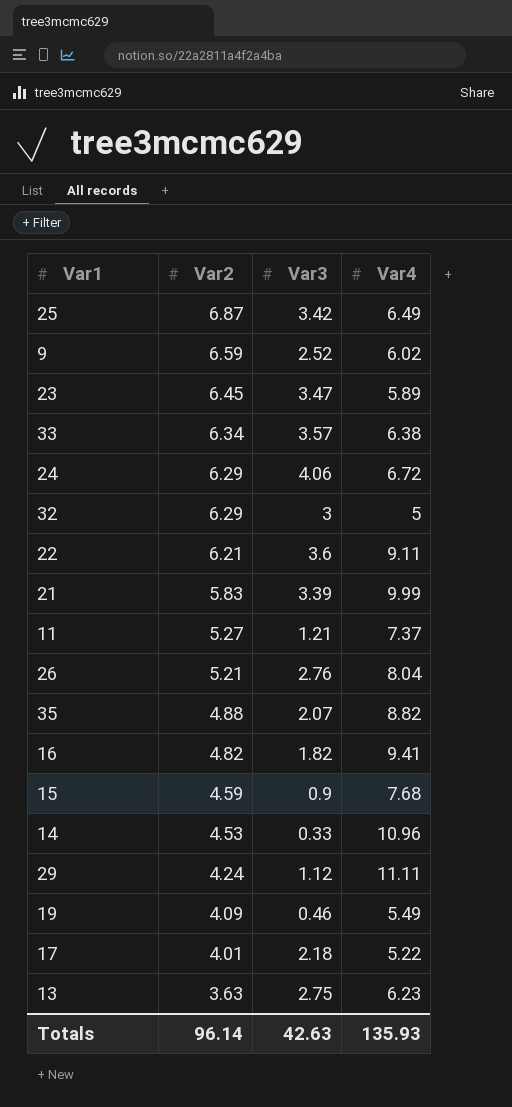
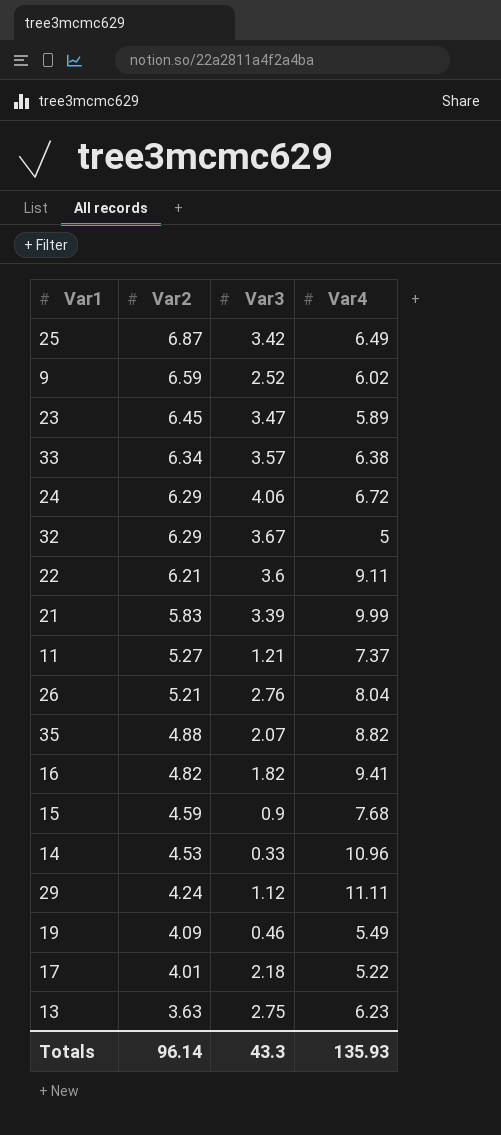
32 | Var3: 3 -> 3.67
Totals | Var3: 42.63 -> 43.3

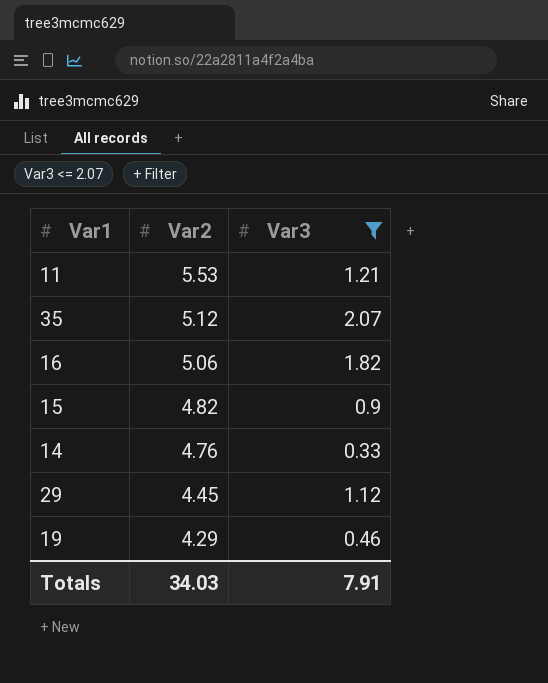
filter: none -> Var3 <= 2.07
column Var4 | position: 4 -> none
11 | Var2: 5.27 -> 5.53
35 | Var2: 4.88 -> 5.12
16 | Var2: 4.82 -> 5.06
15 | Var2: 4.59 -> 4.82
14 | Var2: 4.53 -> 4.76
29 | Var2: 4.24 -> 4.45
19 | Var2: 4.09 -> 4.29
Totals | Var2: 96.14 -> 34.03
Totals | Var3: 43.3 -> 7.91

